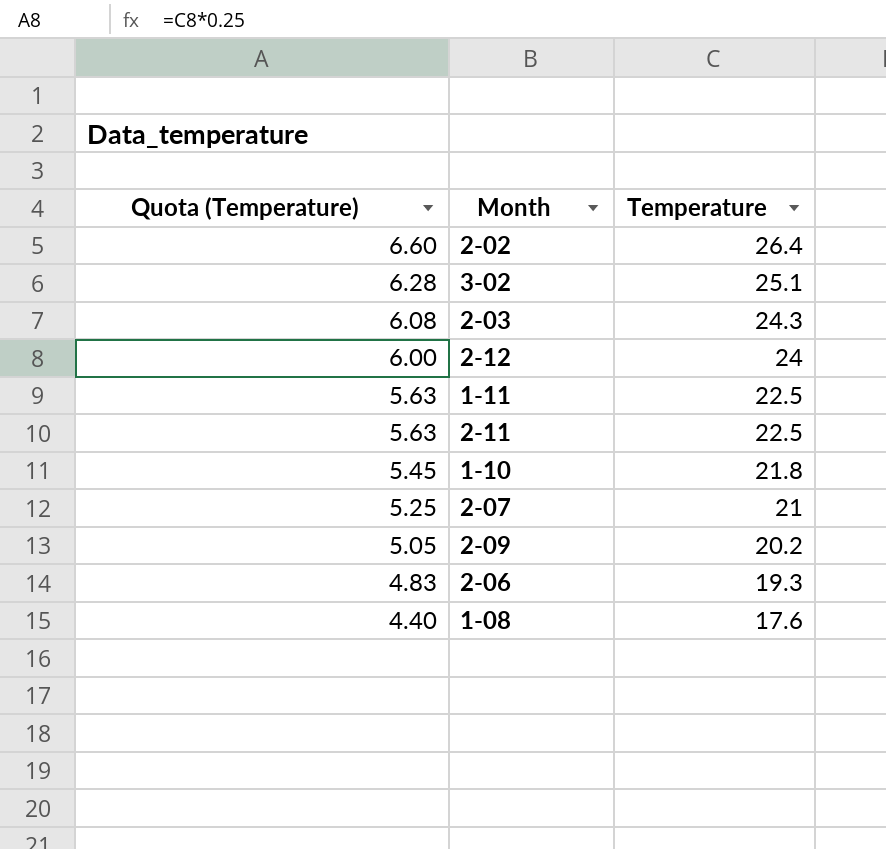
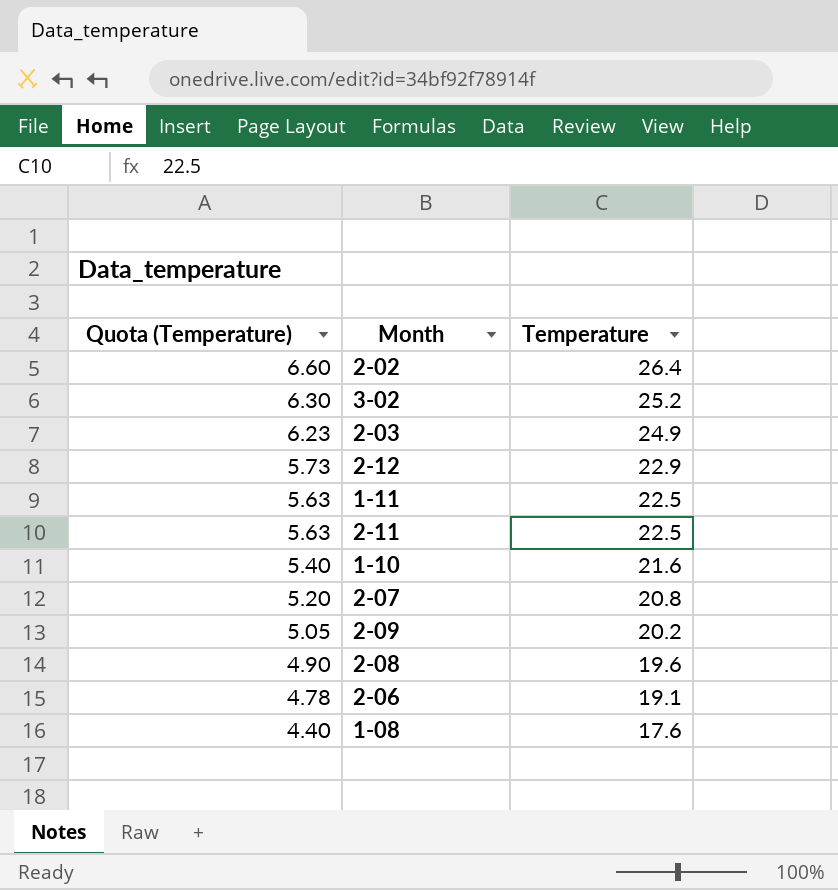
3-02 | Quota (Temperature): 6.28 -> 6.30
3-02 | Temperature: 25.1 -> 25.2
2-03 | Quota (Temperature): 6.08 -> 6.23
2-03 | Temperature: 24.3 -> 24.9
2-12 | Quota (Temperature): 6.00 -> 5.73
2-12 | Temperature: 24 -> 22.9
1-10 | Quota (Temperature): 5.45 -> 5.40
1-10 | Temperature: 21.8 -> 21.6
2-07 | Quota (Temperature): 5.25 -> 5.20
2-07 | Temperature: 21 -> 20.8
row 2-08: none -> 4.90 | 19.6
2-06 | Quota (Temperature): 4.83 -> 4.78
2-06 | Temperature: 19.3 -> 19.1

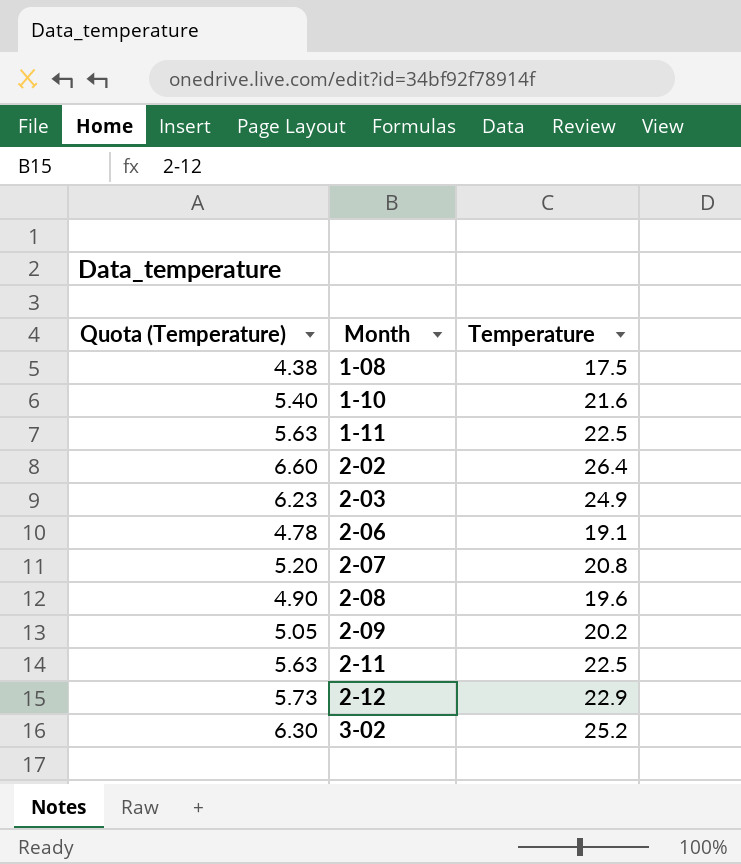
row order: Quota (Temperature) descending -> Month ascending
1-08 | Quota (Temperature): 4.40 -> 4.38
1-08 | Temperature: 17.6 -> 17.5

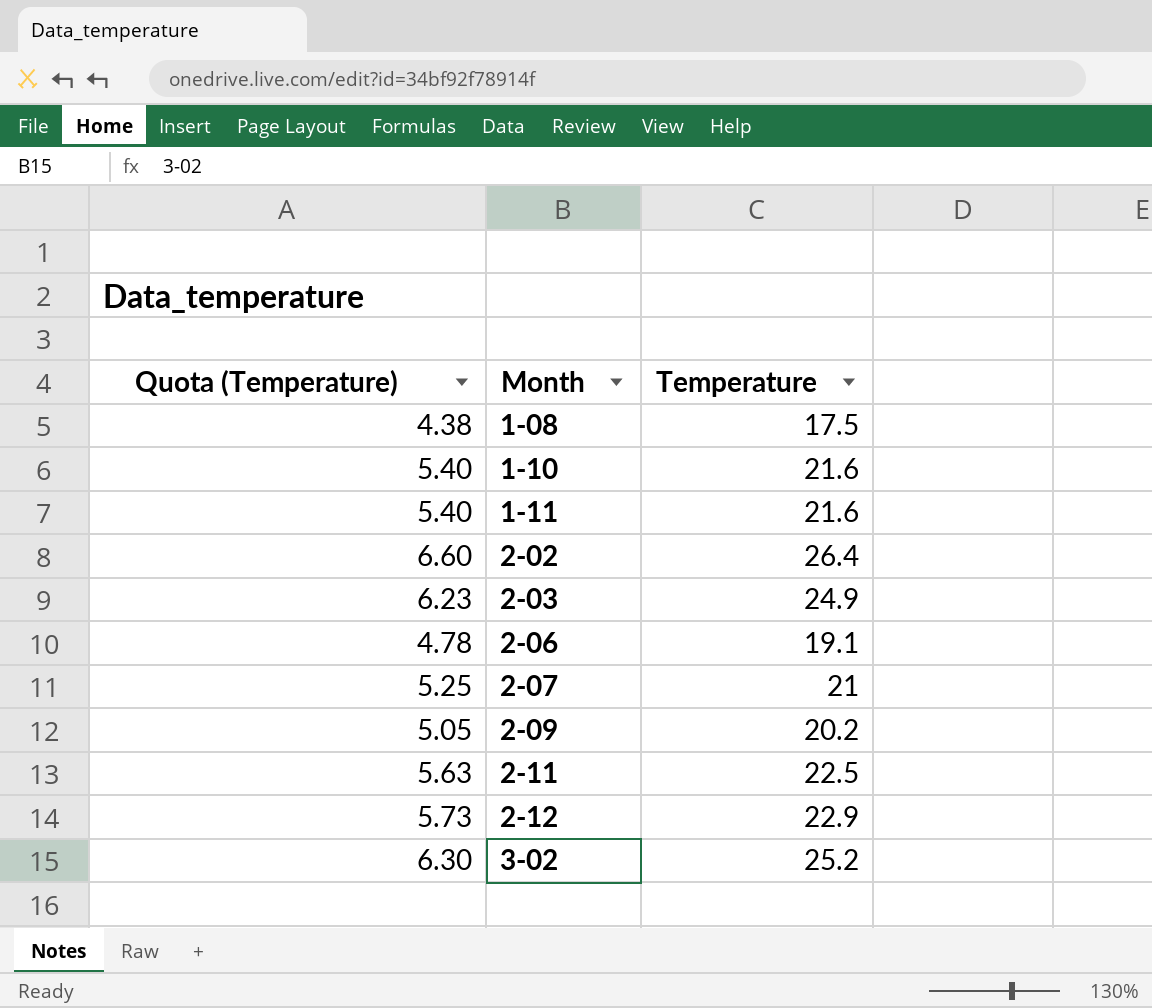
row 2-08: 4.90 | 19.6 -> none
1-11 | Quota (Temperature): 5.63 -> 5.40
1-11 | Temperature: 22.5 -> 21.6
2-07 | Quota (Temperature): 5.20 -> 5.25
2-07 | Temperature: 20.8 -> 21

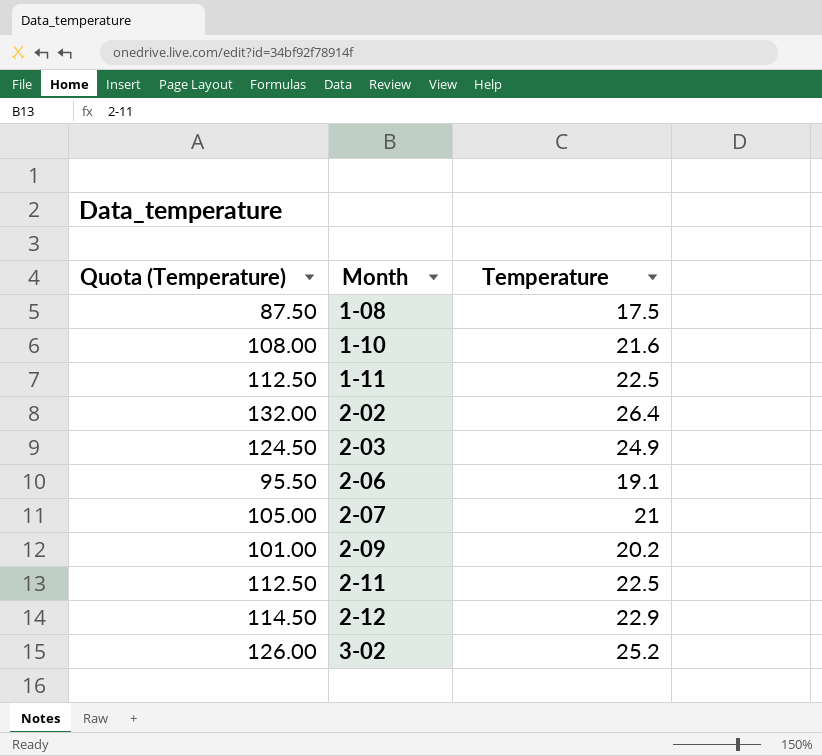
column Quota (Temperature) | formula: [Temperature] * 0.25 -> [Temperature] * 5
1-11 | Temperature: 21.6 -> 22.5

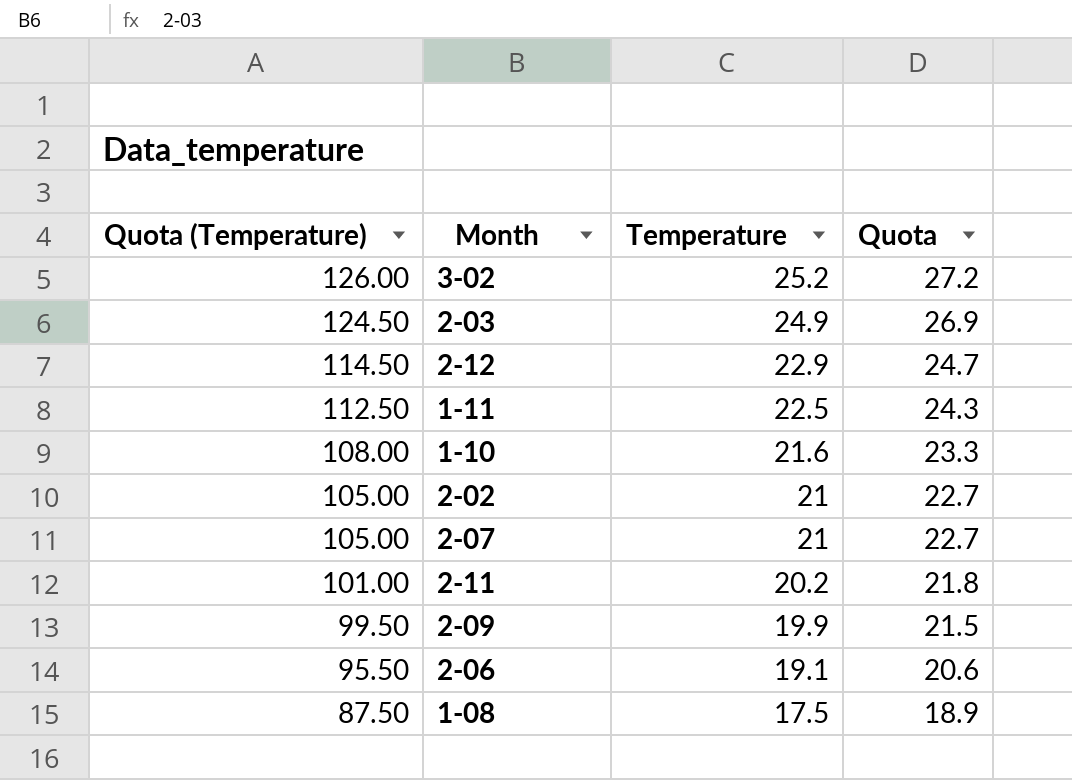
row order: Month ascending -> Quota (Temperature) descending
column Quota | formula: none -> [Temperature] * 1.08
2-02 | Quota (Temperature): 132.00 -> 105.00
2-02 | Temperature: 26.4 -> 21
2-11 | Quota (Temperature): 112.50 -> 101.00
2-11 | Temperature: 22.5 -> 20.2
2-09 | Quota (Temperature): 101.00 -> 99.50
2-09 | Temperature: 20.2 -> 19.9

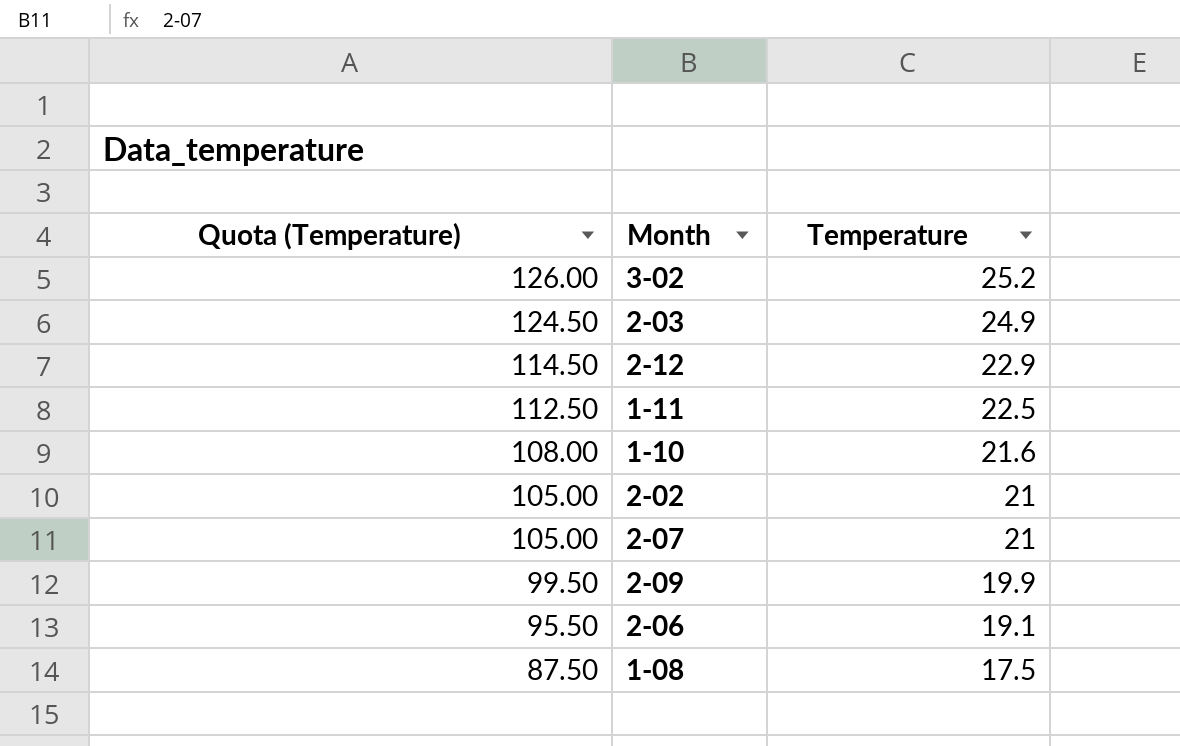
column Quota | formula: [Temperature] * 1.08 -> none
row 2-11: 101.00 | 20.2 | 21.8 -> none

